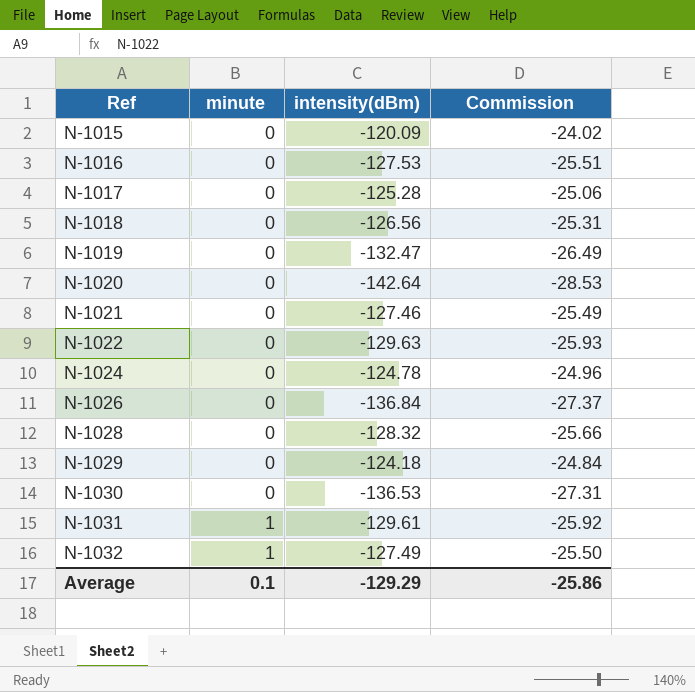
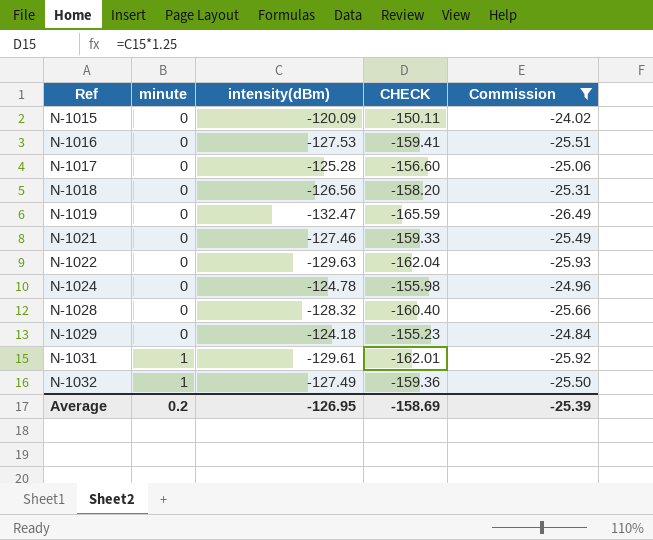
filter: none -> Commission >= -26.49
column CHECK | formula: none -> [intensity(dBm)] * 1.25
Average | minute: 0.1 -> 0.2
Average | intensity(dBm): -129.29 -> -126.95
Average | Commission: -25.86 -> -25.39

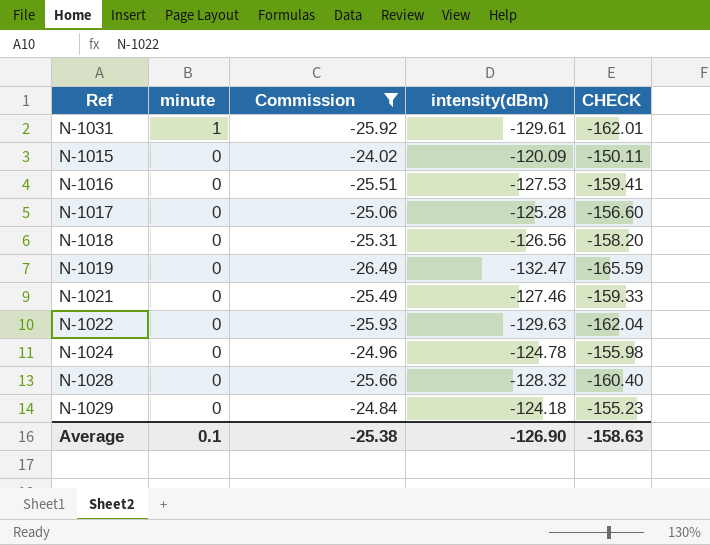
row order: Ref ascending -> minute descending
column Commission | position: 5 -> 3
row N-1032: 1 | -127.49 | -159.36 | -25.50 -> none
Average | minute: 0.2 -> 0.1
Average | Commission: -25.39 -> -25.38
Average | intensity(dBm): -126.95 -> -126.90
Average | CHECK: -158.69 -> -158.63

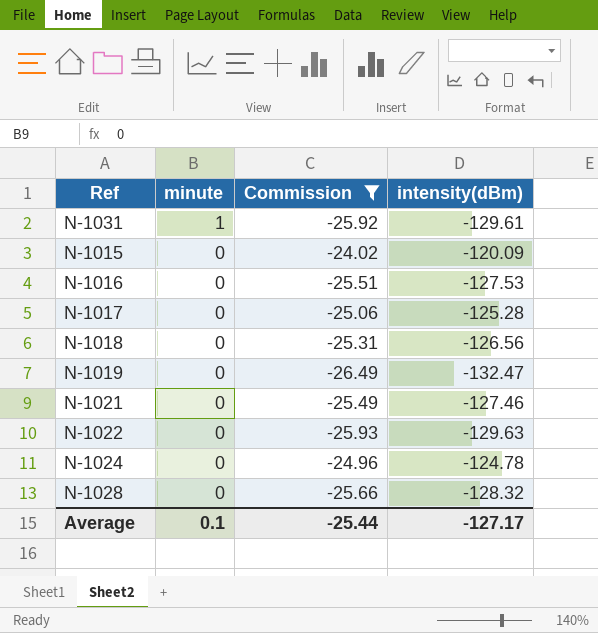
column CHECK | formula: [intensity(dBm)] * 1.25 -> none
row N-1029: 0 | -24.84 | -124.18 | -155.23 -> none
Average | Commission: -25.38 -> -25.44
Average | intensity(dBm): -126.90 -> -127.17

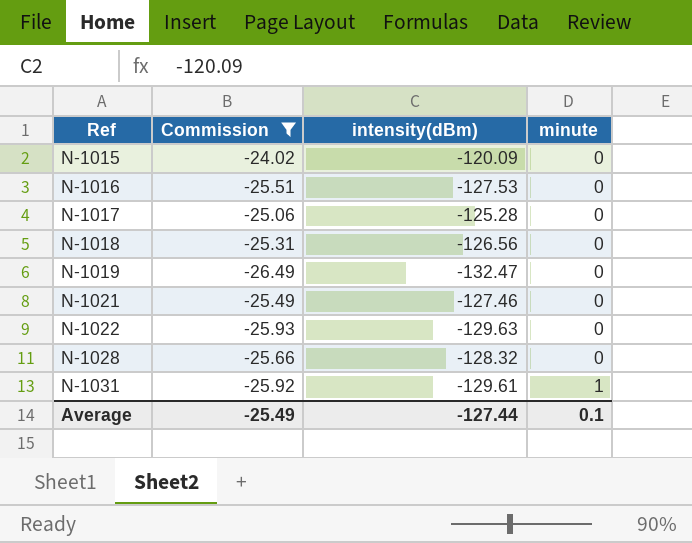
row order: minute descending -> Ref ascending
column minute | position: 2 -> 4
row N-1024: 0 | -24.96 | -124.78 -> none
Average | Commission: -25.44 -> -25.49
Average | intensity(dBm): -127.17 -> -127.44

